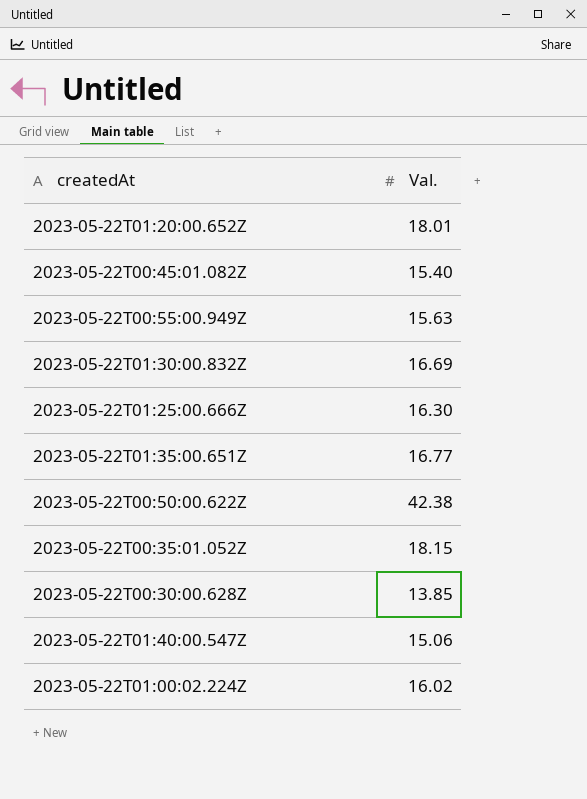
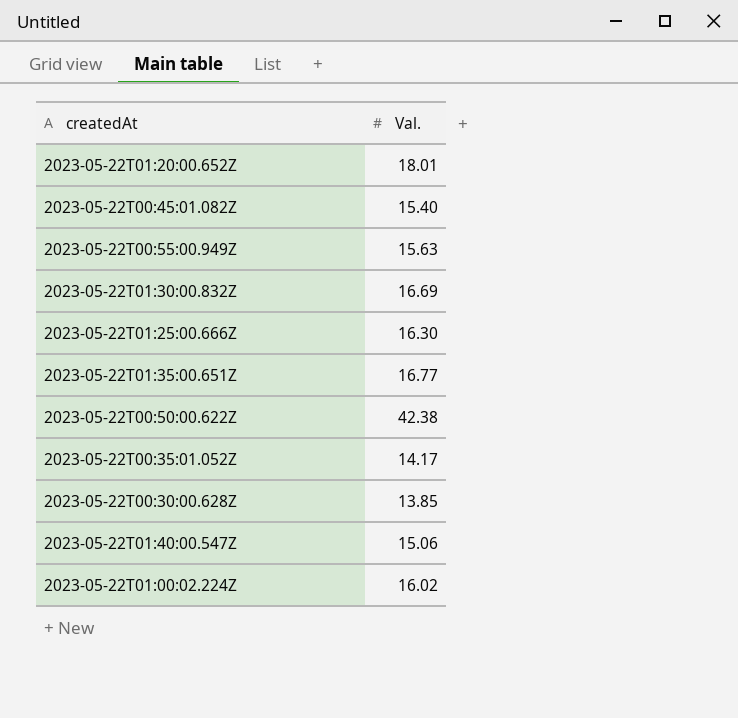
2023-05-22T00:35:01.052Z | Val.: 18.15 -> 14.17

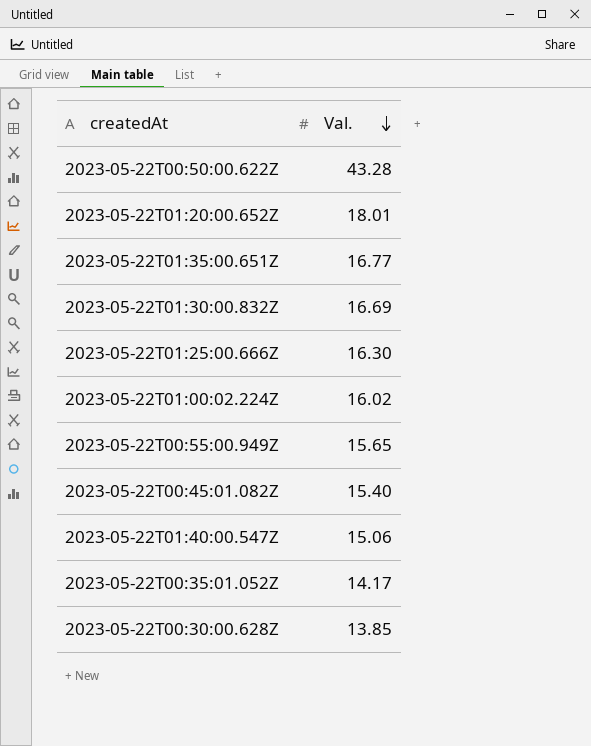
row order: none -> Val. descending
2023-05-22T00:50:00.622Z | Val.: 42.38 -> 43.28
2023-05-22T00:55:00.949Z | Val.: 15.63 -> 15.65

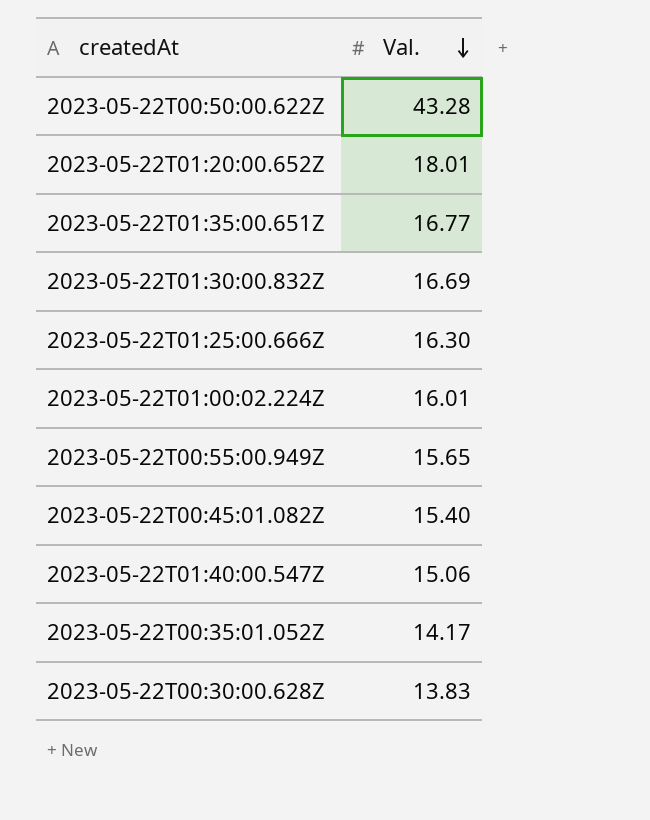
2023-05-22T01:00:02.224Z | Val.: 16.02 -> 16.01
2023-05-22T00:30:00.628Z | Val.: 13.85 -> 13.83

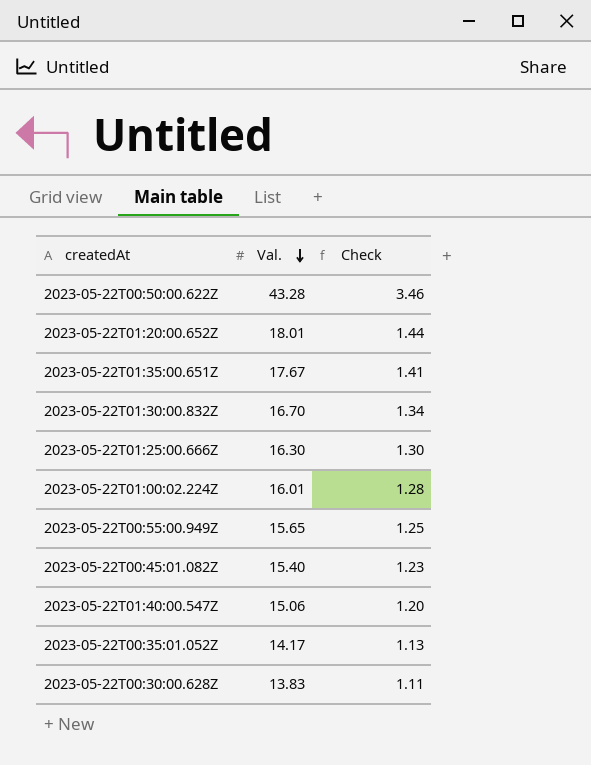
column Check | formula: none -> [Val.] * 0.08
2023-05-22T01:35:00.651Z | Val.: 16.77 -> 17.67
2023-05-22T01:30:00.832Z | Val.: 16.69 -> 16.70

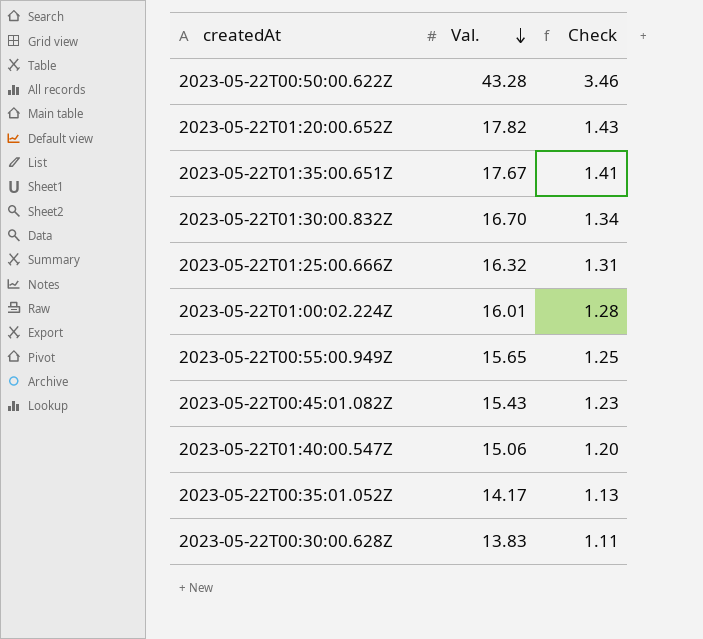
2023-05-22T01:20:00.652Z | Val.: 18.01 -> 17.82
2023-05-22T01:20:00.652Z | Check: 1.44 -> 1.43
2023-05-22T01:25:00.666Z | Val.: 16.30 -> 16.32
2023-05-22T01:25:00.666Z | Check: 1.30 -> 1.31
2023-05-22T00:45:01.082Z | Val.: 15.40 -> 15.43

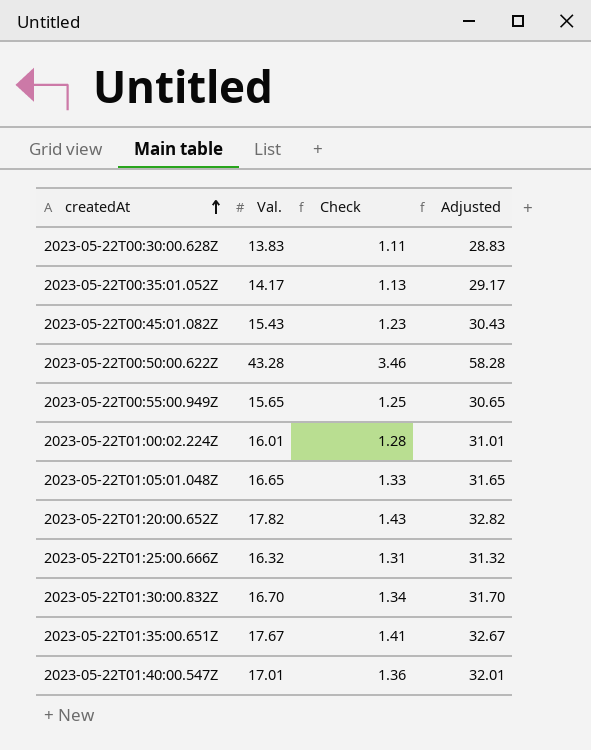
row order: Val. descending -> createdAt ascending
column Adjusted | formula: none -> [Val.] + 15
row 2023-05-22T01:05:01.048Z: none -> 16.65 | 1.33 | 31.65
2023-05-22T01:40:00.547Z | Val.: 15.06 -> 17.01
2023-05-22T01:40:00.547Z | Check: 1.20 -> 1.36

